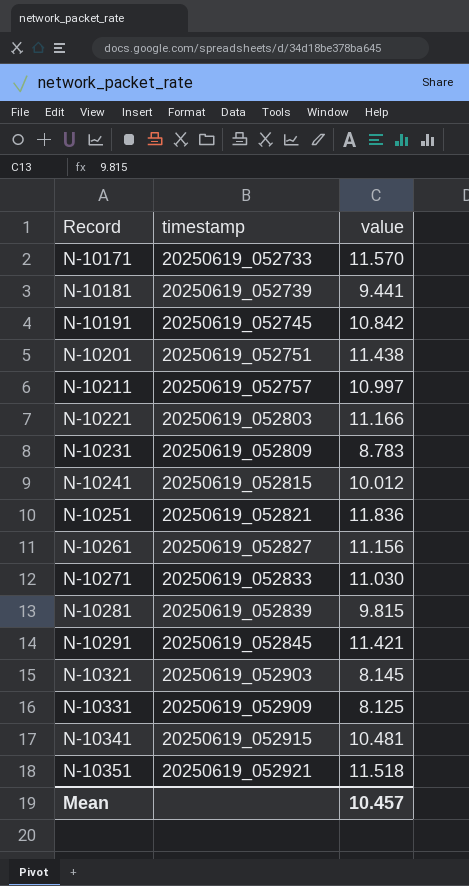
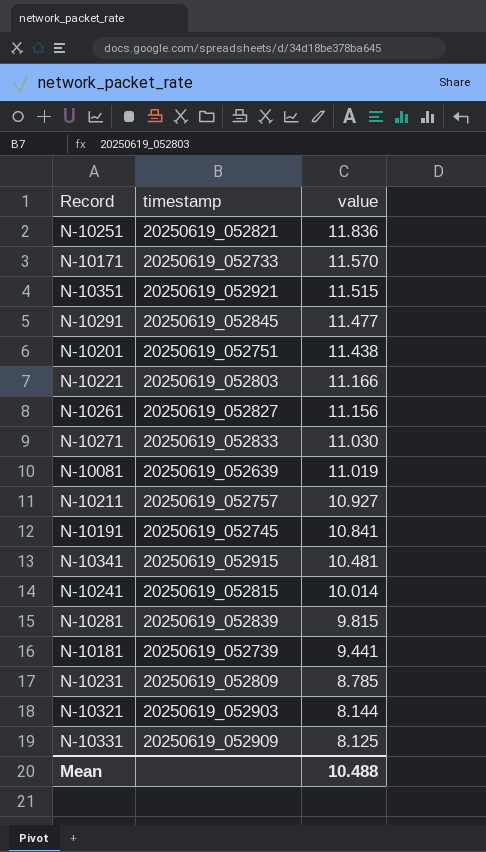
row order: Record ascending -> value descending
N-10351 | value: 11.518 -> 11.515
N-10291 | value: 11.421 -> 11.477
row N-10081: none -> 20250619_052639 | 11.019
N-10211 | value: 10.997 -> 10.927
N-10191 | value: 10.842 -> 10.841
N-10241 | value: 10.012 -> 10.014
N-10231 | value: 8.783 -> 8.785
N-10321 | value: 8.145 -> 8.144
Mean | value: 10.457 -> 10.488

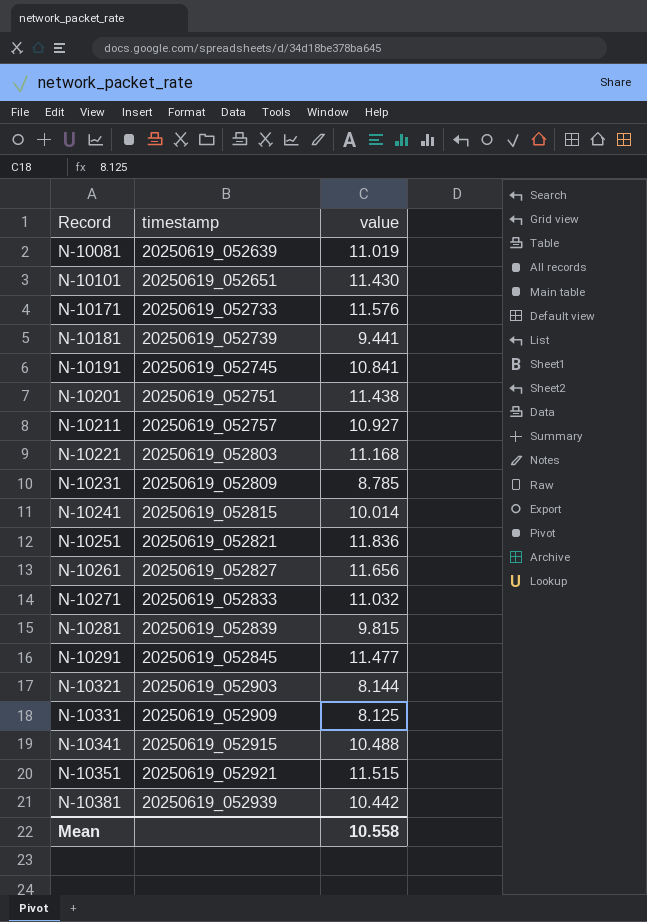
row order: value descending -> Record ascending
row N-10101: none -> 20250619_052651 | 11.430
N-10171 | value: 11.570 -> 11.576
N-10221 | value: 11.166 -> 11.168
N-10261 | value: 11.156 -> 11.656
N-10271 | value: 11.030 -> 11.032
N-10341 | value: 10.481 -> 10.488
row N-10381: none -> 20250619_052939 | 10.442
Mean | value: 10.488 -> 10.558

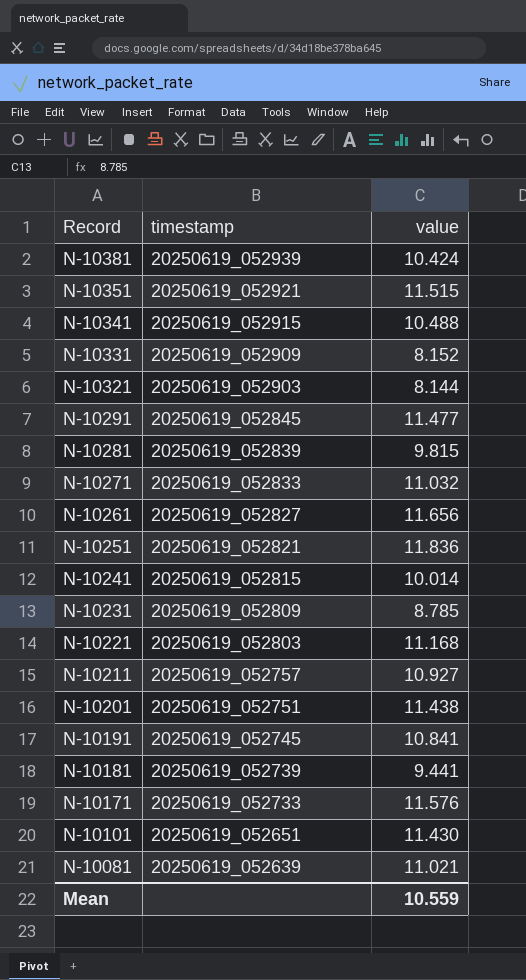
row order: Record ascending -> Record descending
N-10381 | value: 10.442 -> 10.424
N-10331 | value: 8.125 -> 8.152
N-10081 | value: 11.019 -> 11.021
Mean | value: 10.558 -> 10.559

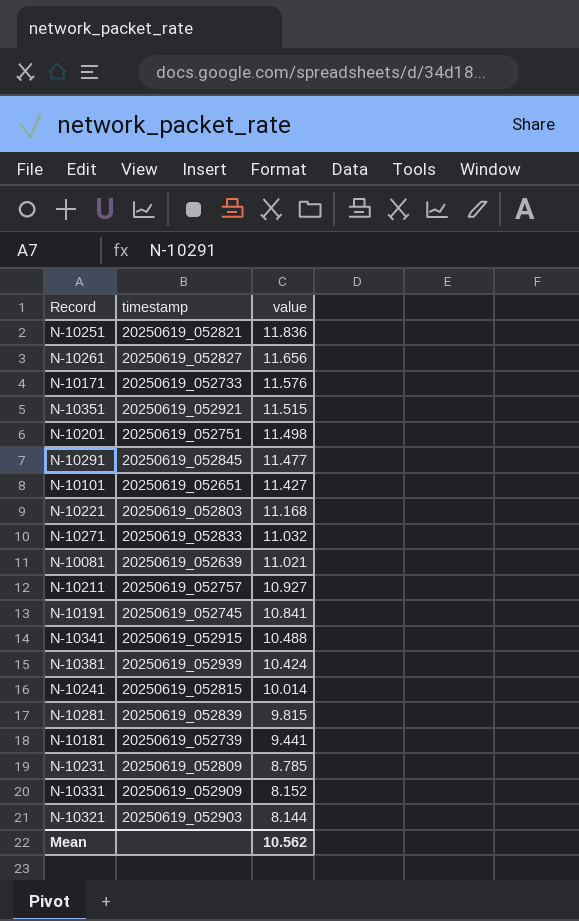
row order: Record descending -> value descending
N-10201 | value: 11.438 -> 11.498
N-10101 | value: 11.430 -> 11.427
Mean | value: 10.559 -> 10.562

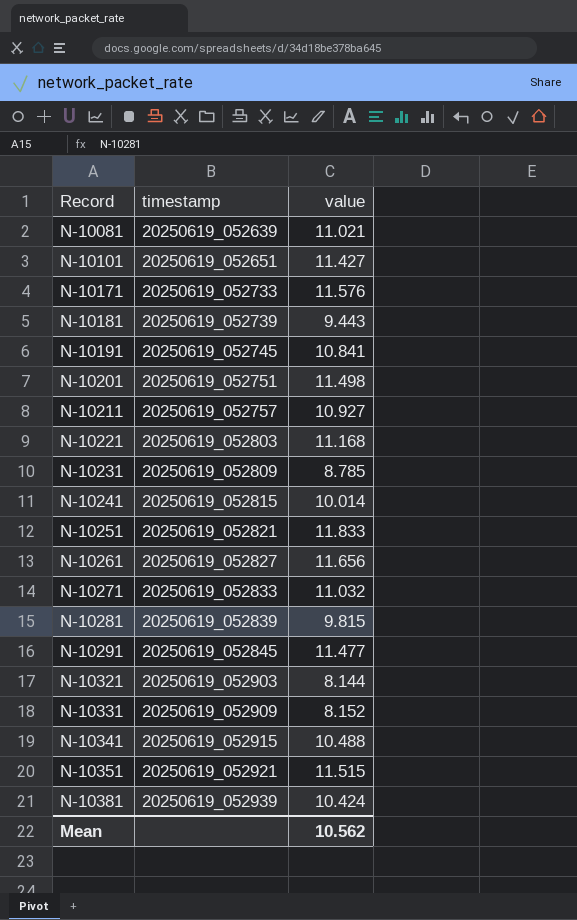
row order: value descending -> Record ascending
N-10181 | value: 9.441 -> 9.443
N-10251 | value: 11.836 -> 11.833

